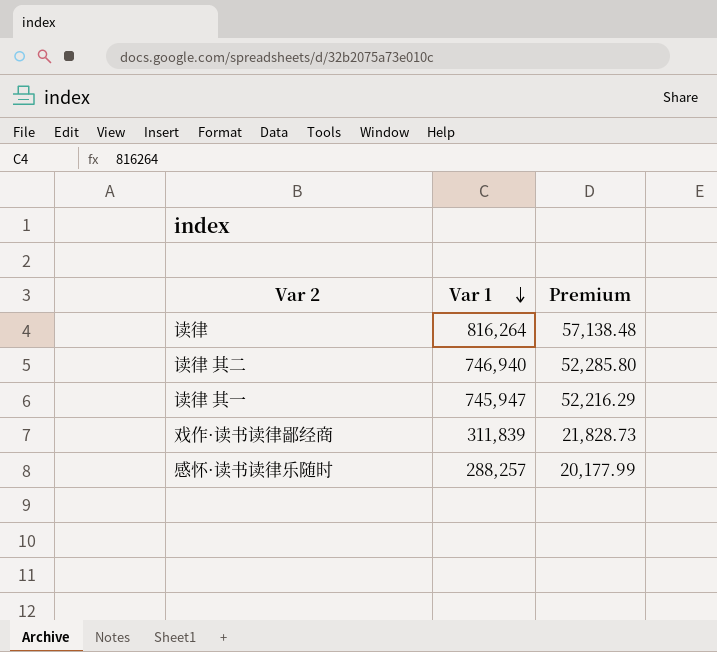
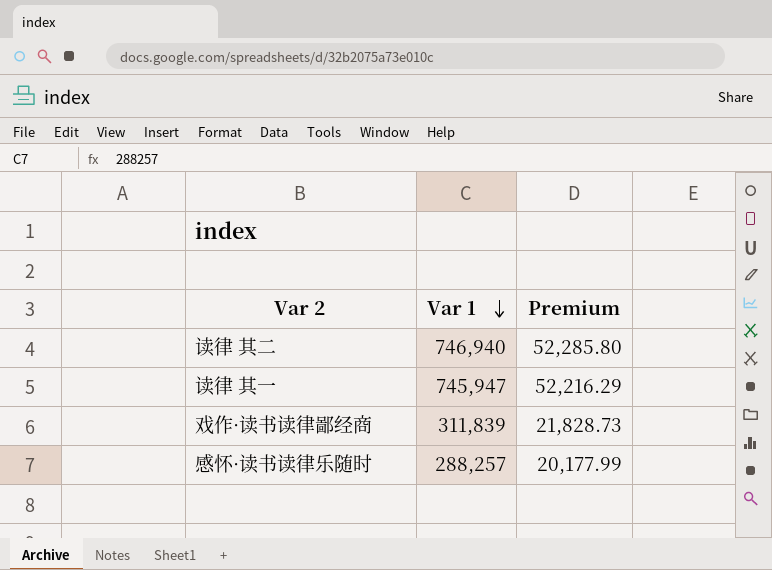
row 读律: 816,264 | 57,138.48 -> none

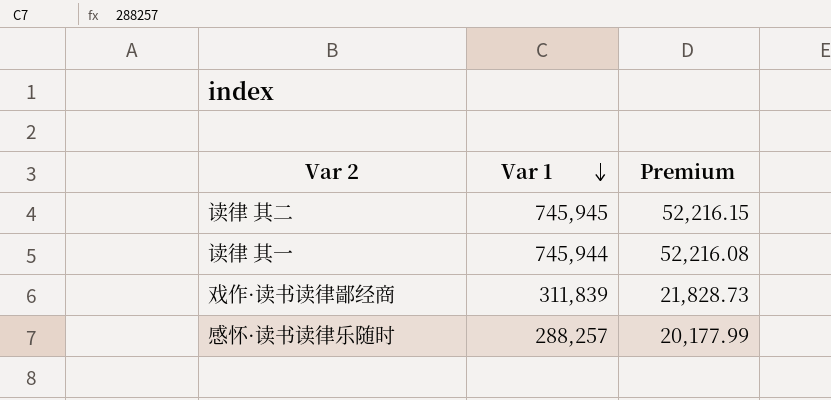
读律 其二 | Var 1: 746,940 -> 745,945
读律 其二 | Premium: 52,285.80 -> 52,216.15
读律 其一 | Var 1: 745,947 -> 745,944
读律 其一 | Premium: 52,216.29 -> 52,216.08

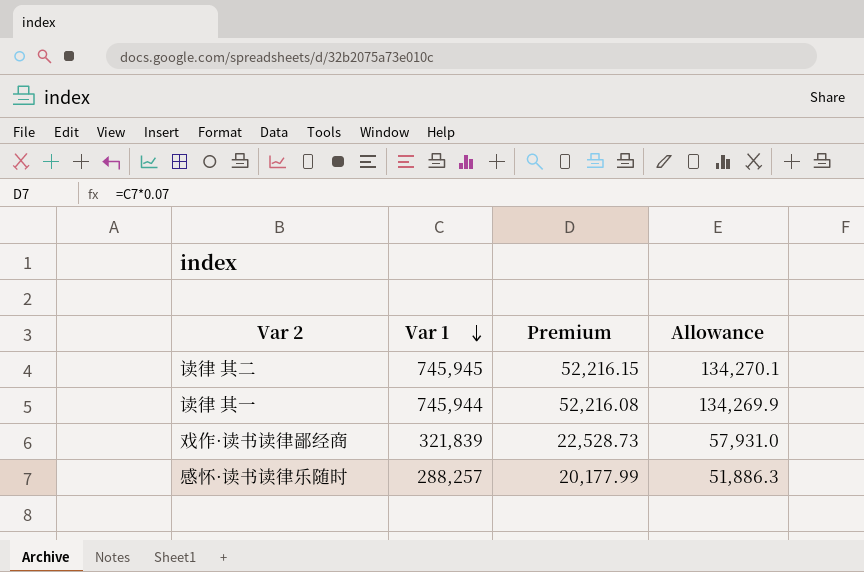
column Allowance | formula: none -> [Var 1] * 0.18
戏作·读书读律鄙经商 | Var 1: 311,839 -> 321,839
戏作·读书读律鄙经商 | Premium: 21,828.73 -> 22,528.73

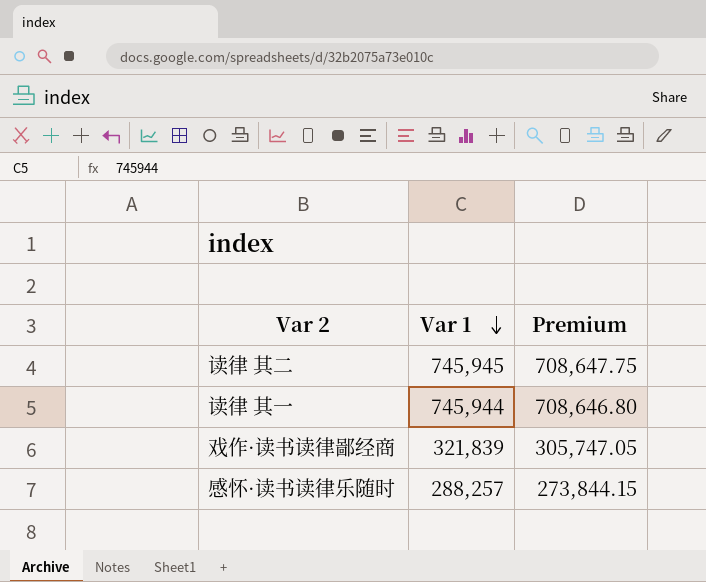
column Allowance | formula: [Var 1] * 0.18 -> none
column Premium | formula: [Var 1] * 0.07 -> [Var 1] * 0.95

